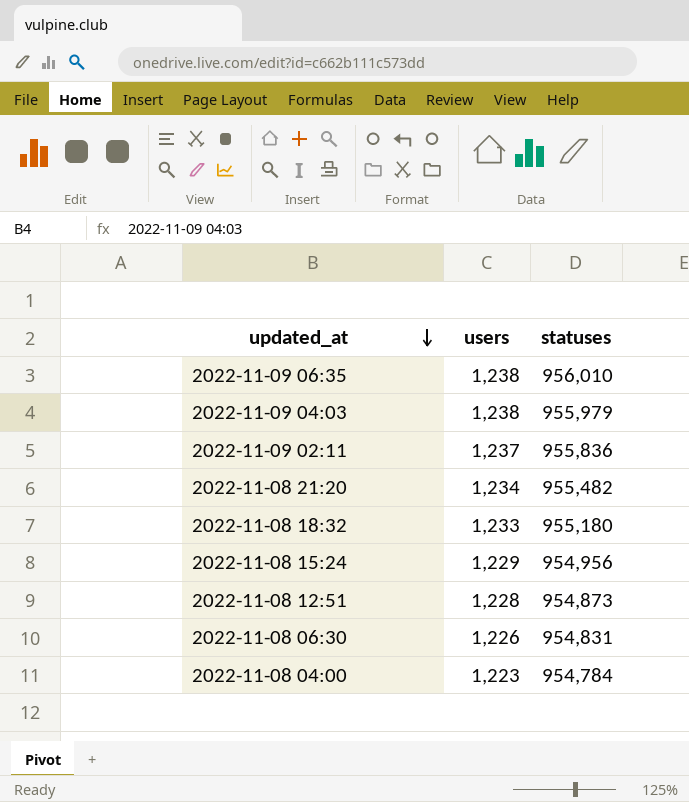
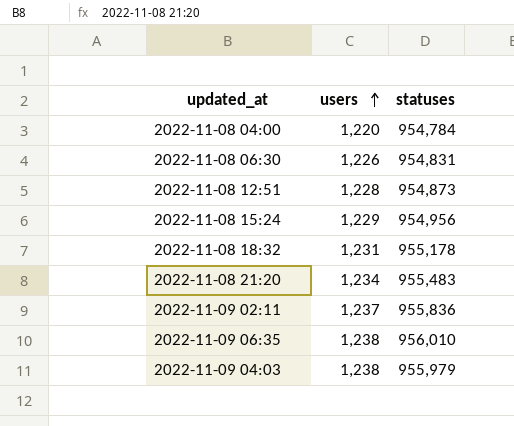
row order: updated_at descending -> users ascending
2022-11-08 04:00 | users: 1,223 -> 1,220
2022-11-08 18:32 | users: 1,233 -> 1,231
2022-11-08 18:32 | statuses: 955,180 -> 955,178
2022-11-08 21:20 | statuses: 955,482 -> 955,483

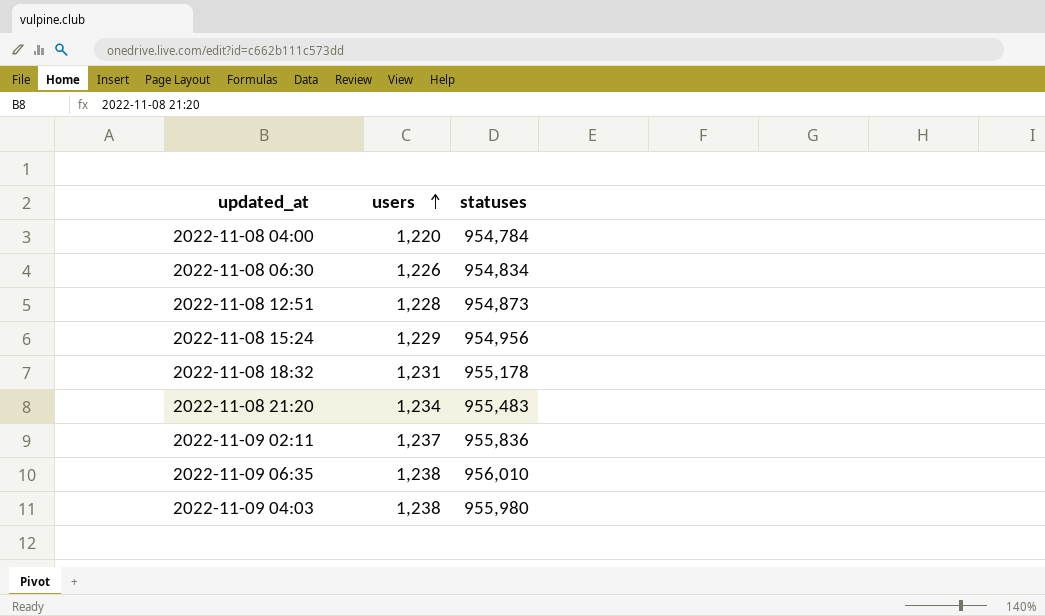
2022-11-08 06:30 | statuses: 954,831 -> 954,834
2022-11-09 04:03 | statuses: 955,979 -> 955,980

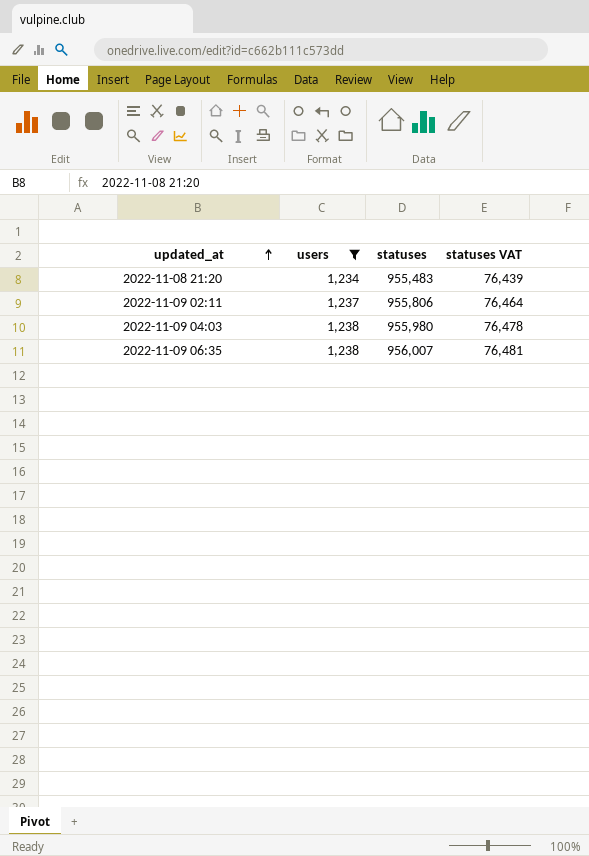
filter: none -> users >= 1,234
row order: users ascending -> updated_at ascending
column statuses VAT | formula: none -> [statuses] * 0.08
2022-11-09 02:11 | statuses: 955,836 -> 955,806
2022-11-09 06:35 | statuses: 956,010 -> 956,007

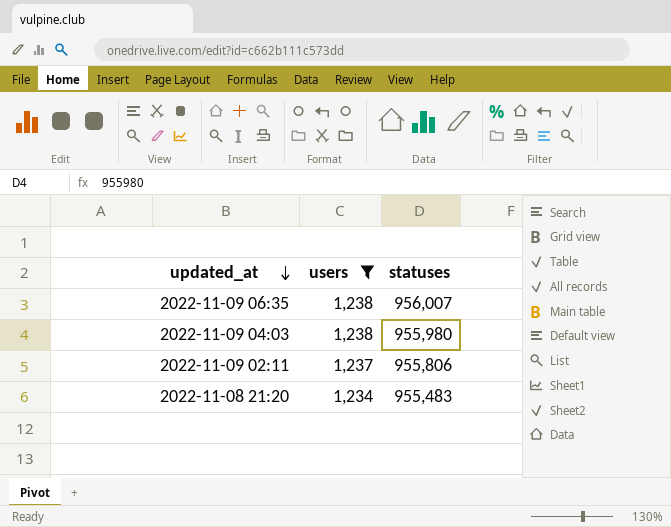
row order: updated_at ascending -> updated_at descending
column statuses VAT | formula: [statuses] * 0.08 -> none

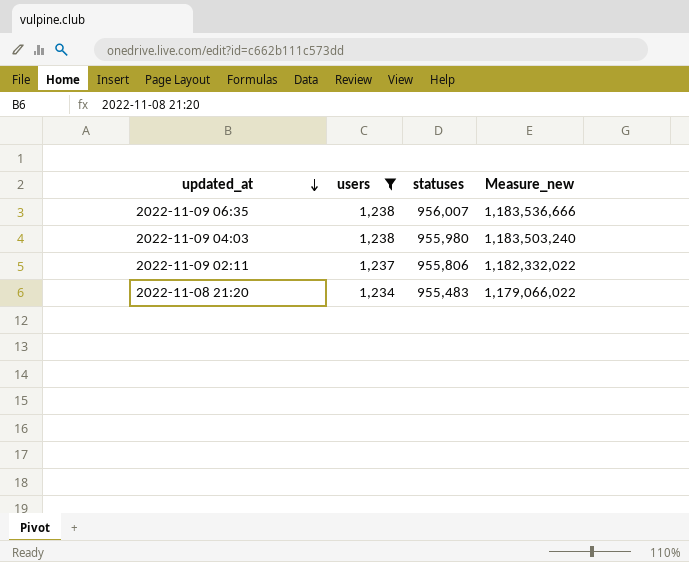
column Measure_new | formula: none -> [users] * [statuses]

